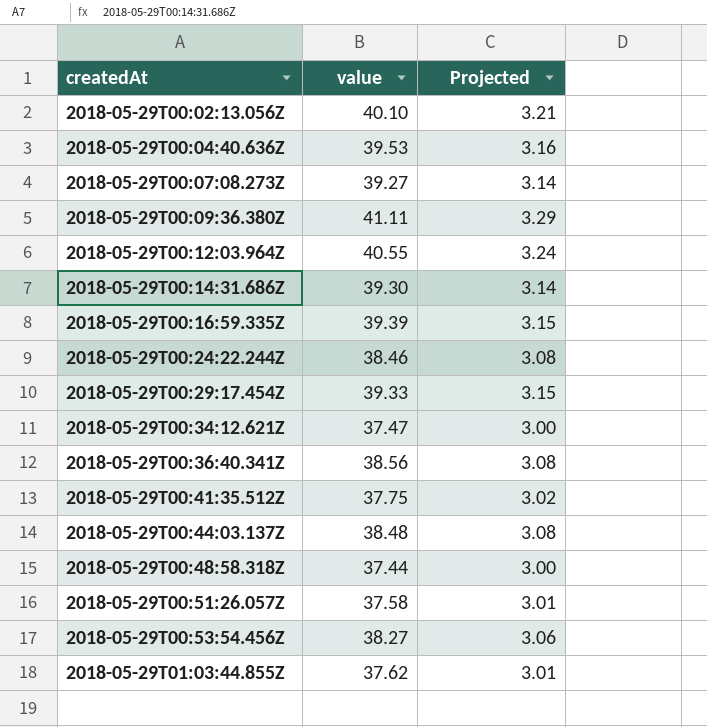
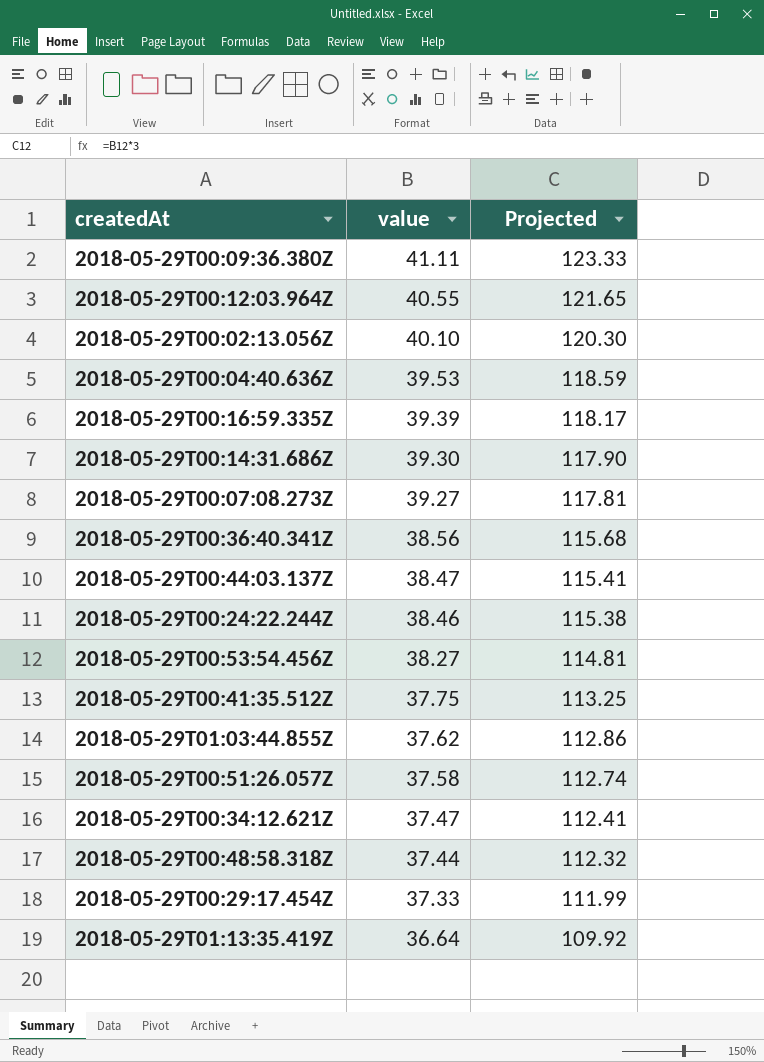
row order: createdAt ascending -> value descending
column Projected | formula: [value] * 0.08 -> [value] * 3
2018-05-29T00:44:03.137Z | value: 38.48 -> 38.47
2018-05-29T00:29:17.454Z | value: 39.33 -> 37.33
row 2018-05-29T01:13:35.419Z: none -> 36.64 | 109.92

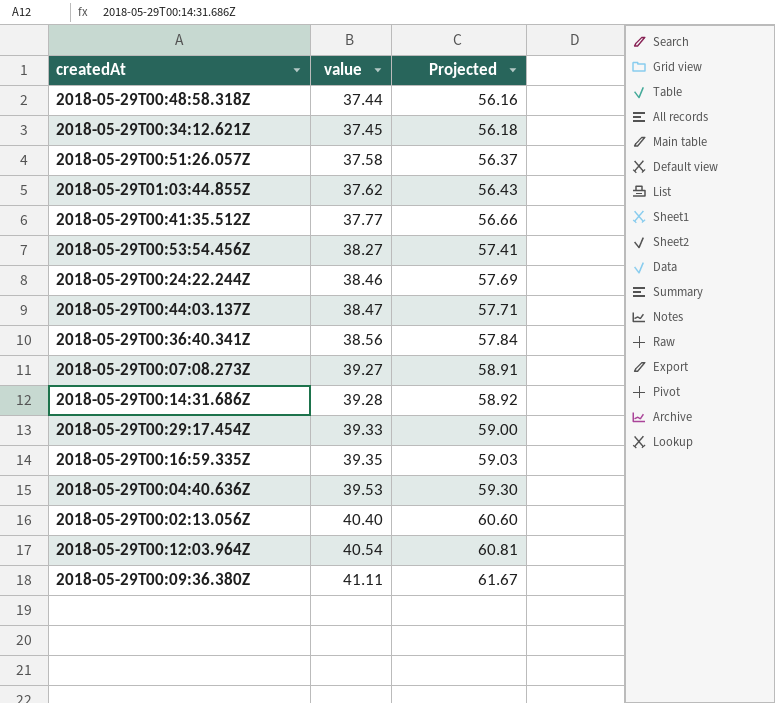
row order: value descending -> value ascending
column Projected | formula: [value] * 3 -> [value] * 1.5
row 2018-05-29T01:13:35.419Z: 36.64 | 109.92 -> none
2018-05-29T00:34:12.621Z | value: 37.47 -> 37.45
2018-05-29T00:41:35.512Z | value: 37.75 -> 37.77
2018-05-29T00:14:31.686Z | value: 39.30 -> 39.28
2018-05-29T00:29:17.454Z | value: 37.33 -> 39.33
2018-05-29T00:16:59.335Z | value: 39.39 -> 39.35
2018-05-29T00:02:13.056Z | value: 40.10 -> 40.40
2018-05-29T00:12:03.964Z | value: 40.55 -> 40.54

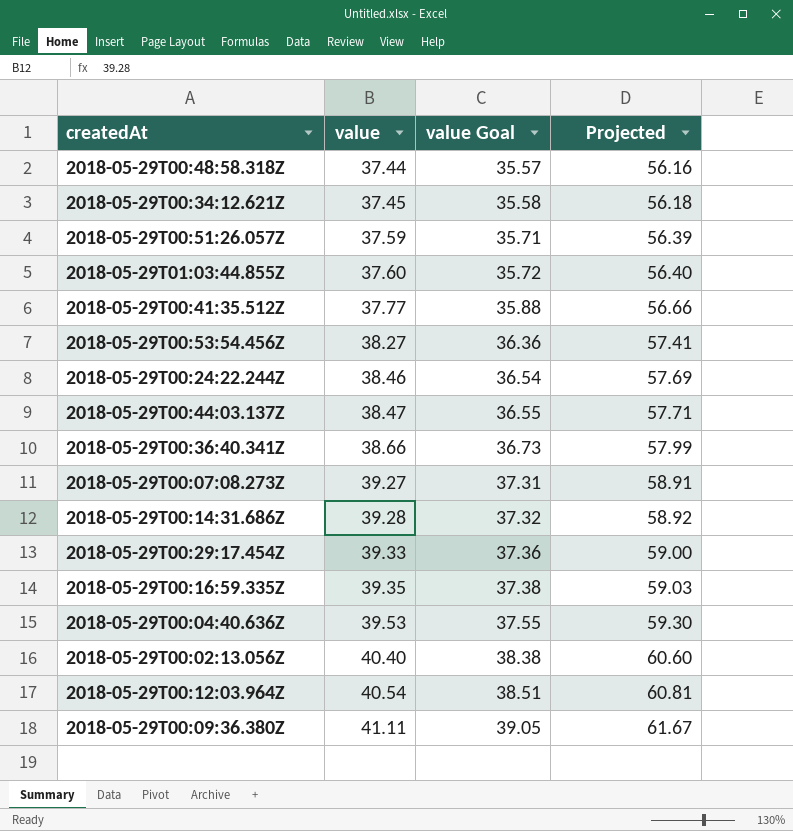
column value Goal | formula: none -> [value] * 0.95
2018-05-29T00:51:26.057Z | value: 37.58 -> 37.59
2018-05-29T00:51:26.057Z | Projected: 56.37 -> 56.39
2018-05-29T01:03:44.855Z | value: 37.62 -> 37.60
2018-05-29T01:03:44.855Z | Projected: 56.43 -> 56.40
2018-05-29T00:36:40.341Z | value: 38.56 -> 38.66
2018-05-29T00:36:40.341Z | Projected: 57.84 -> 57.99

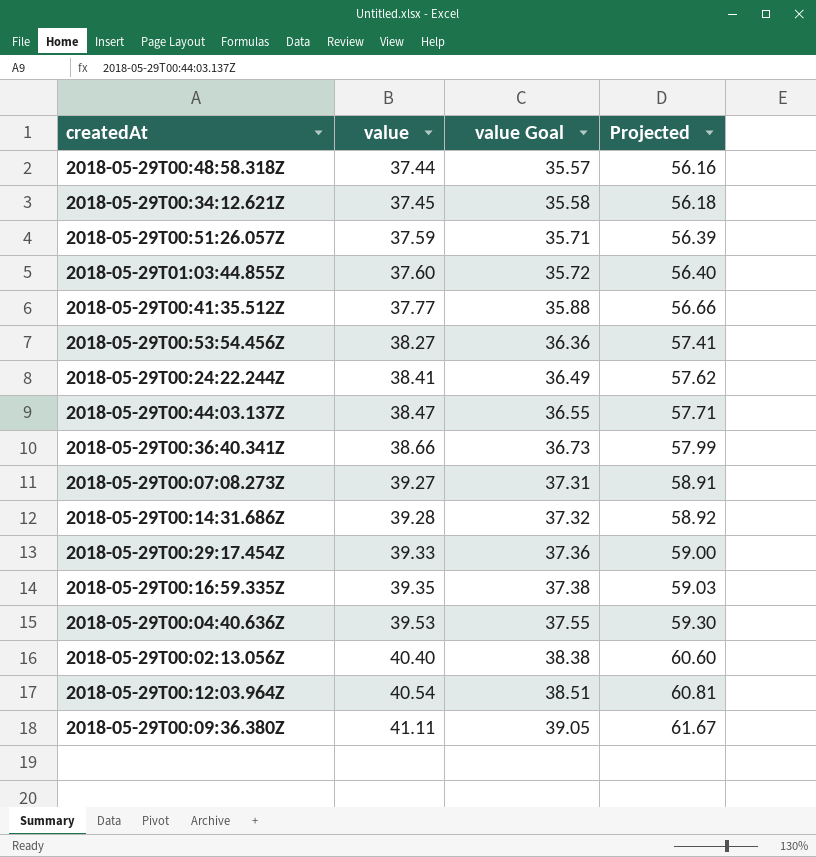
2018-05-29T00:24:22.244Z | value: 38.46 -> 38.41
2018-05-29T00:24:22.244Z | value Goal: 36.54 -> 36.49
2018-05-29T00:24:22.244Z | Projected: 57.69 -> 57.62

